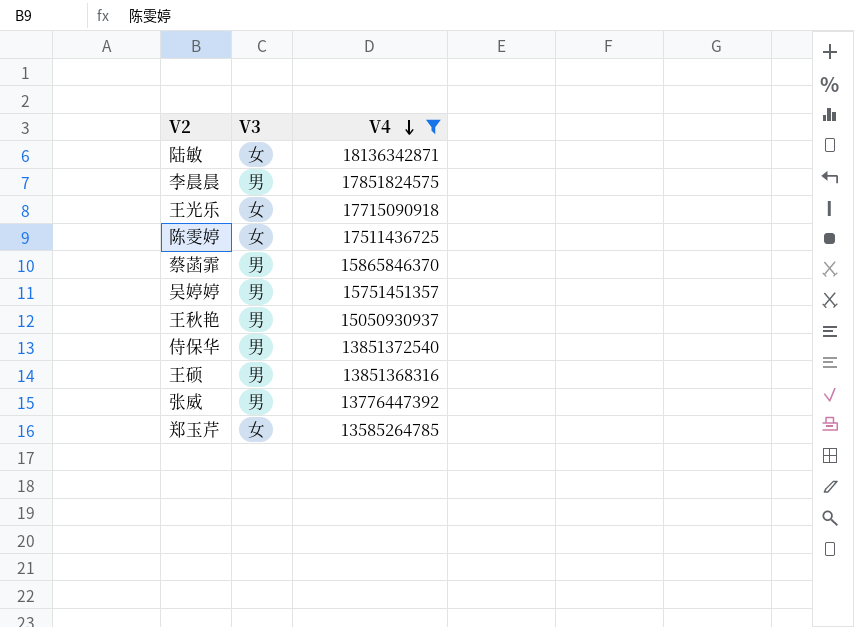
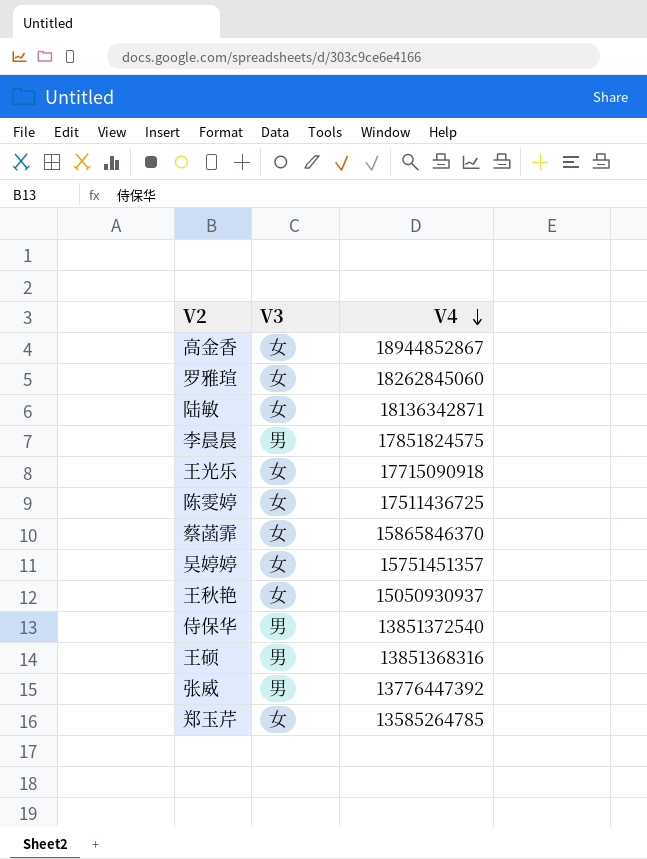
filter: V4 <= 18136342871 -> none
蔡菡霏 | V3: 男 -> 女
吴婷婷 | V3: 男 -> 女
王秋艳 | V3: 男 -> 女

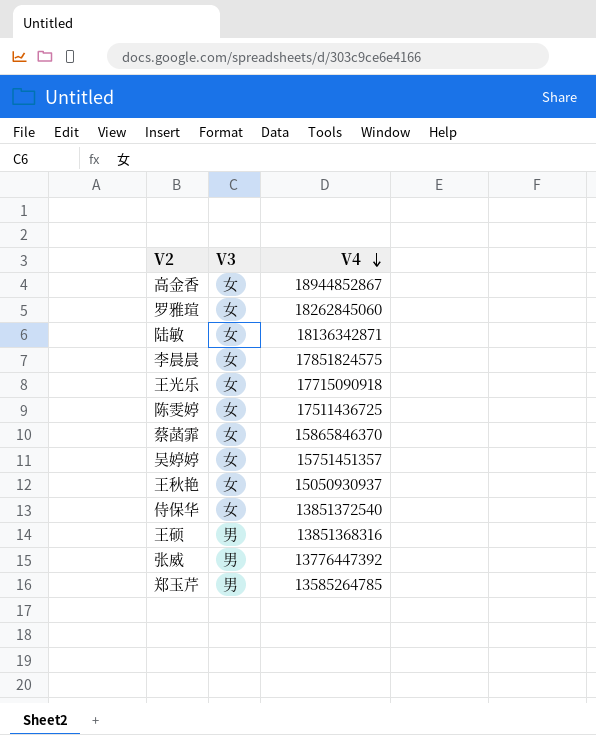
李晨晨 | V3: 男 -> 女
侍保华 | V3: 男 -> 女
郑玉芹 | V3: 女 -> 男

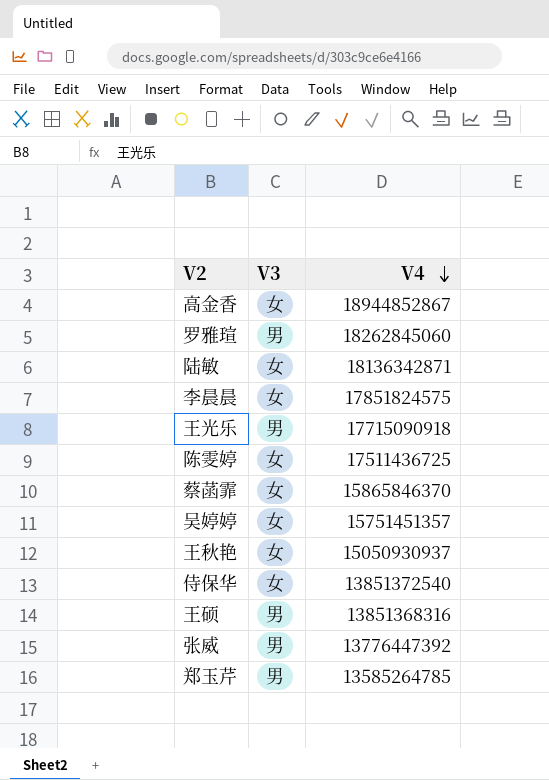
罗雅瑄 | V3: 女 -> 男
王光乐 | V3: 女 -> 男

